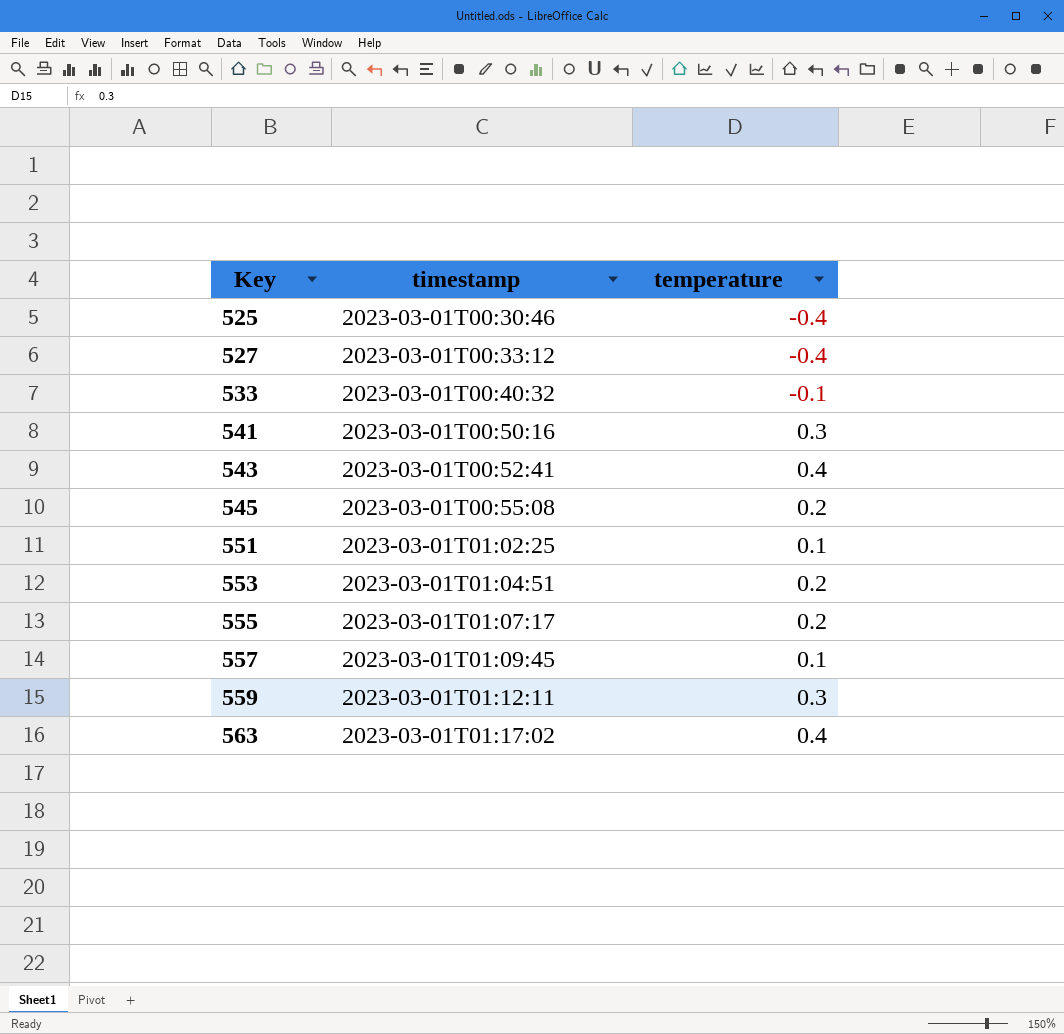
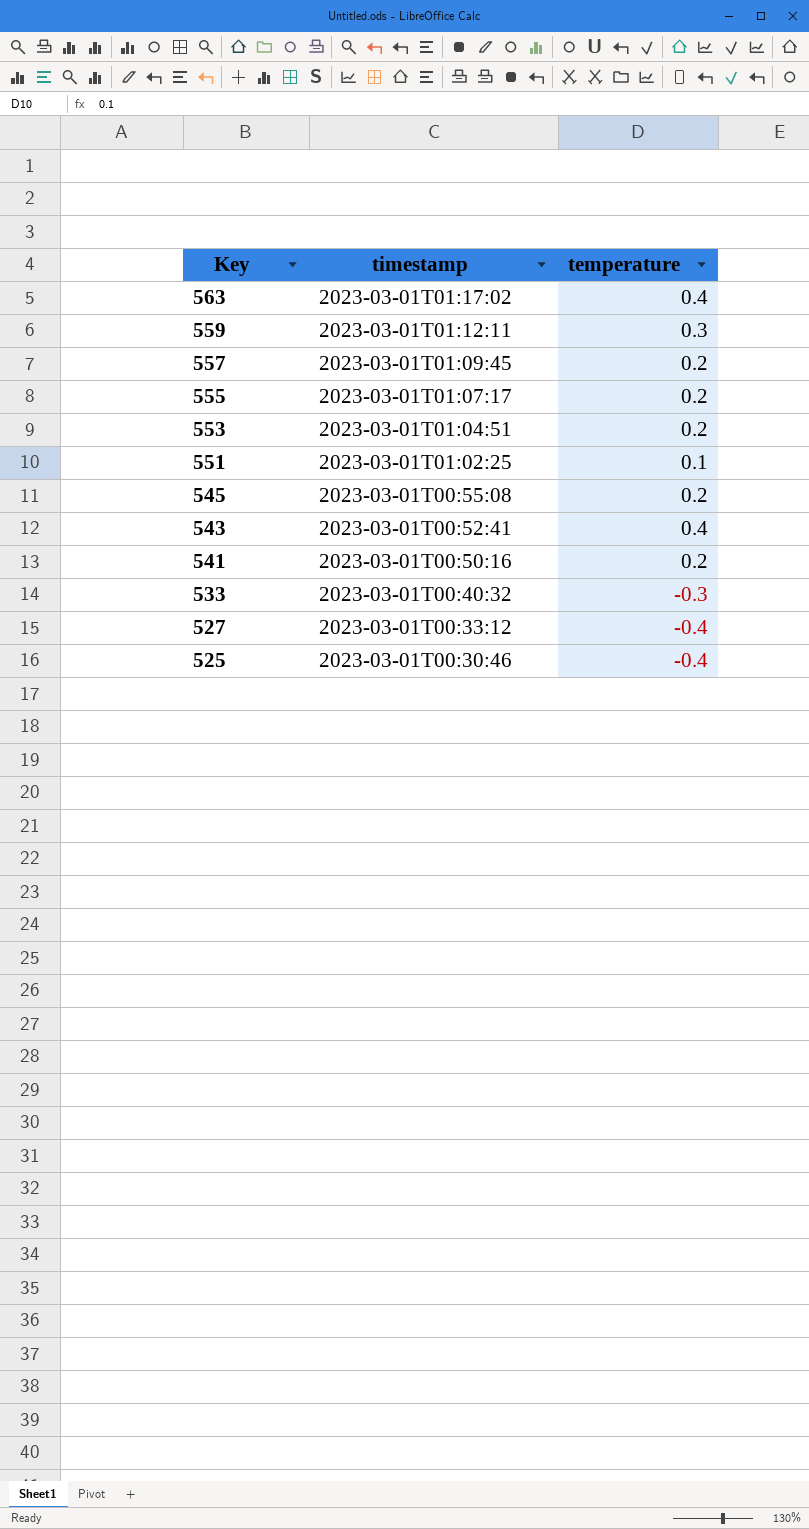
row order: Key ascending -> Key descending
557 | temperature: 0.1 -> 0.2
541 | temperature: 0.3 -> 0.2
533 | temperature: -0.1 -> -0.3

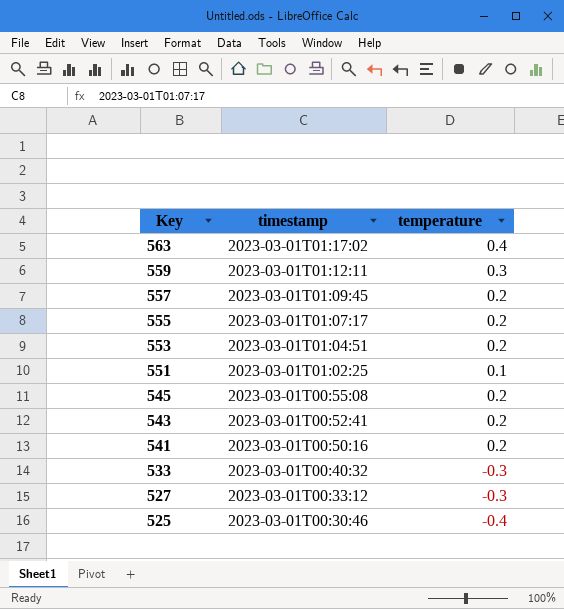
543 | temperature: 0.4 -> 0.2
527 | temperature: -0.4 -> -0.3

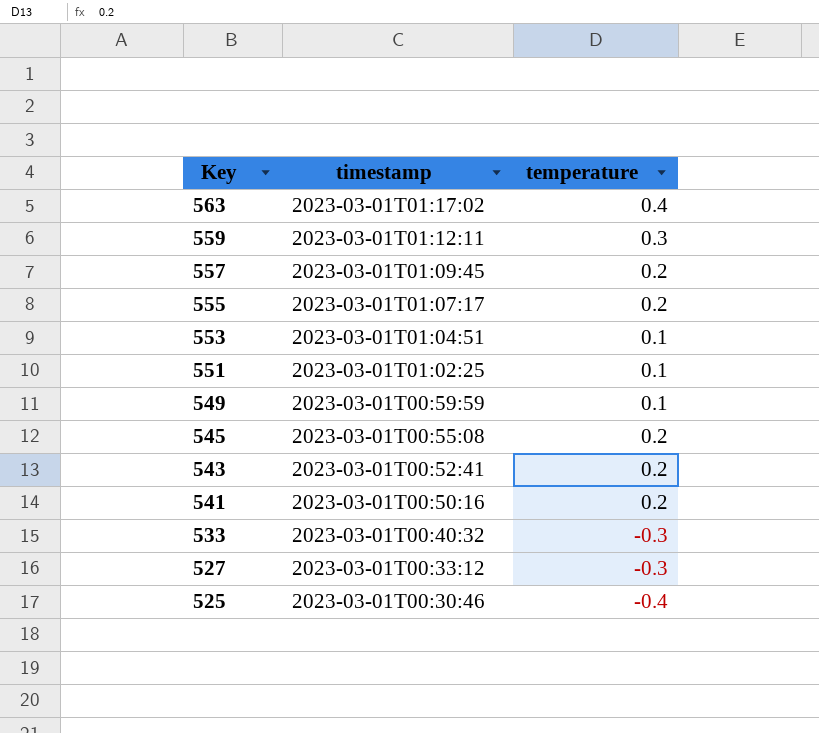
553 | temperature: 0.2 -> 0.1
row 549: none -> 2023-03-01T00:59:59 | 0.1

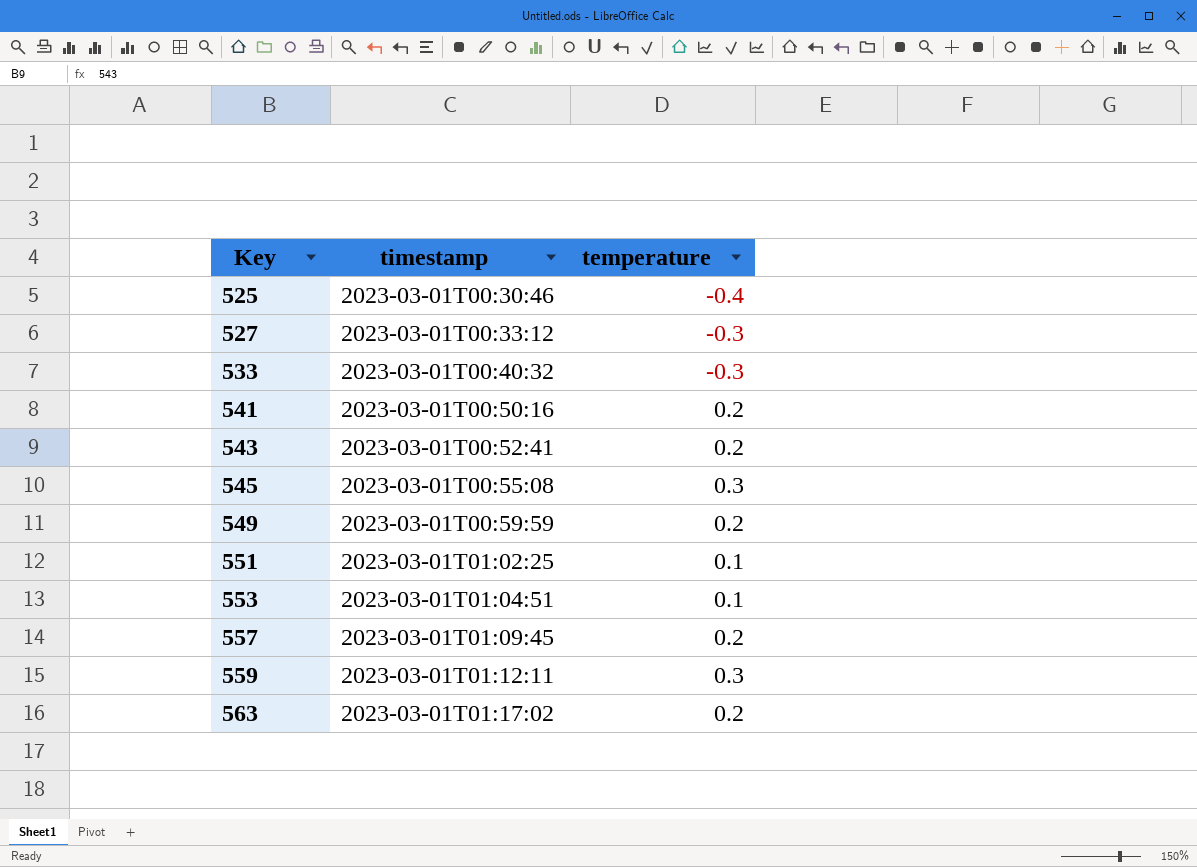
row order: Key descending -> Key ascending
row 555: 2023-03-01T01:07:17 | 0.2 -> none
545 | temperature: 0.2 -> 0.3
549 | temperature: 0.1 -> 0.2
563 | temperature: 0.4 -> 0.2

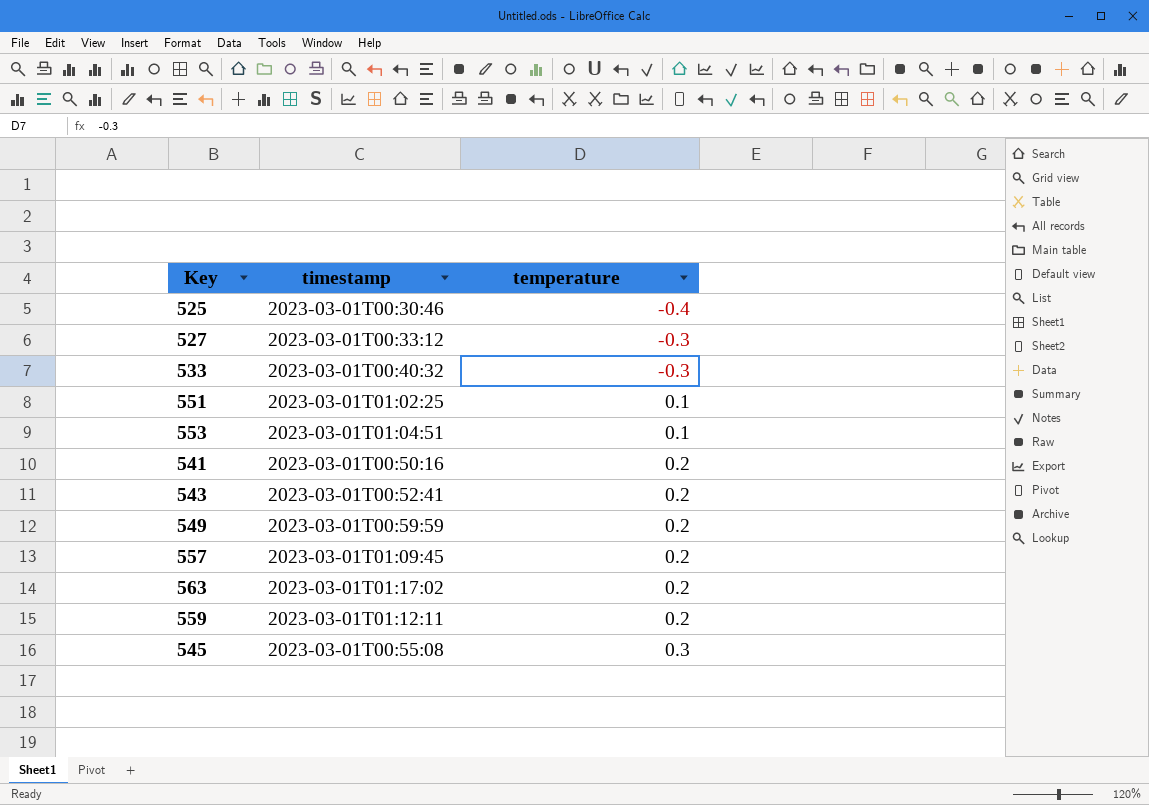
row order: Key ascending -> temperature ascending
559 | temperature: 0.3 -> 0.2

